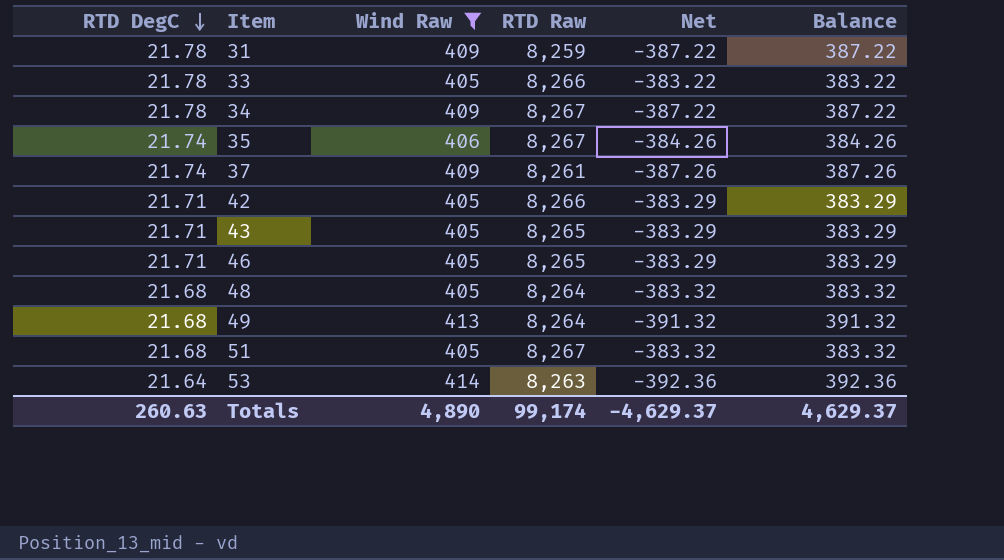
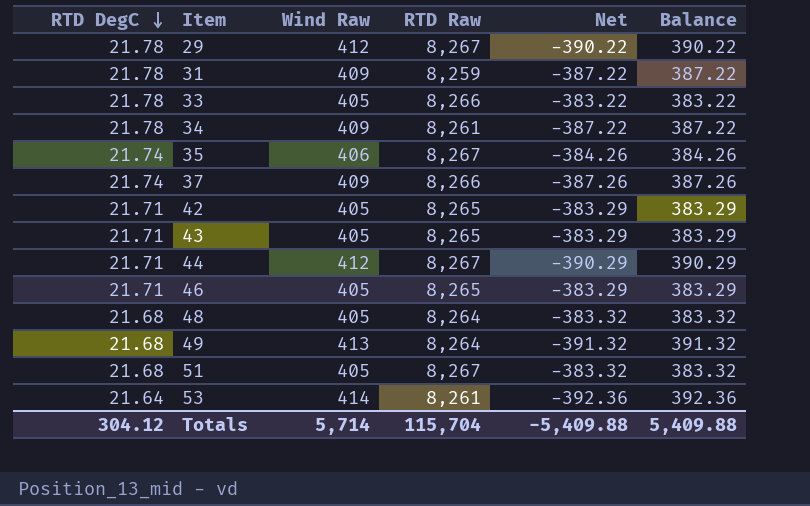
filter: Wind Raw != 412 -> none
34 | RTD Raw: 8,267 -> 8,261
37 | RTD Raw: 8,261 -> 8,266
42 | RTD Raw: 8,266 -> 8,265
53 | RTD Raw: 8,263 -> 8,261
Totals | RTD DegC: 260.63 -> 304.12
Totals | Wind Raw: 4,890 -> 5,714
Totals | RTD Raw: 99,174 -> 115,704
Totals | Net: -4,629.37 -> -5,409.88
Totals | Balance: 4,629.37 -> 5,409.88

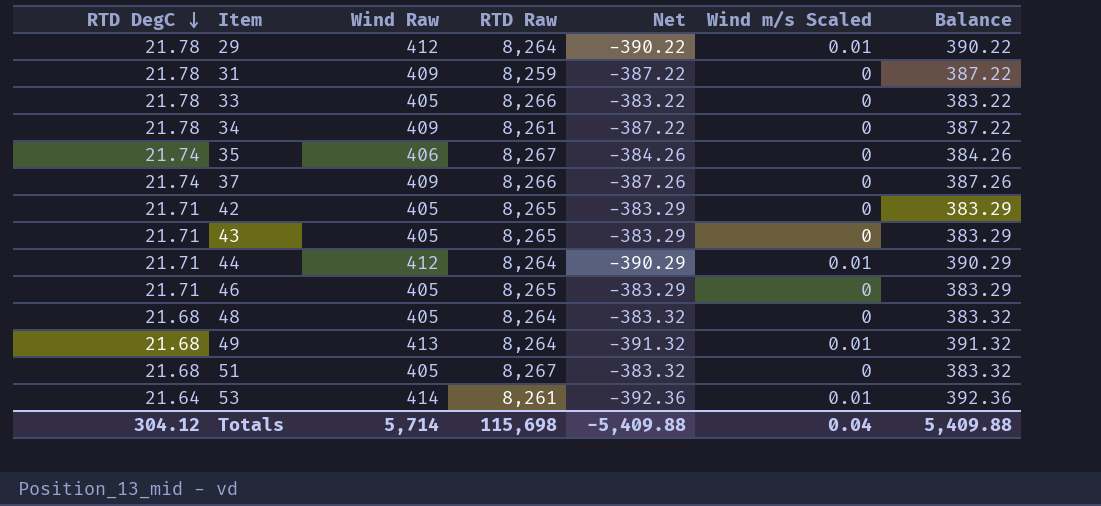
column Wind m/s Scaled | position: none -> 6
29 | RTD Raw: 8,267 -> 8,264
44 | RTD Raw: 8,267 -> 8,264
Totals | RTD Raw: 115,704 -> 115,698

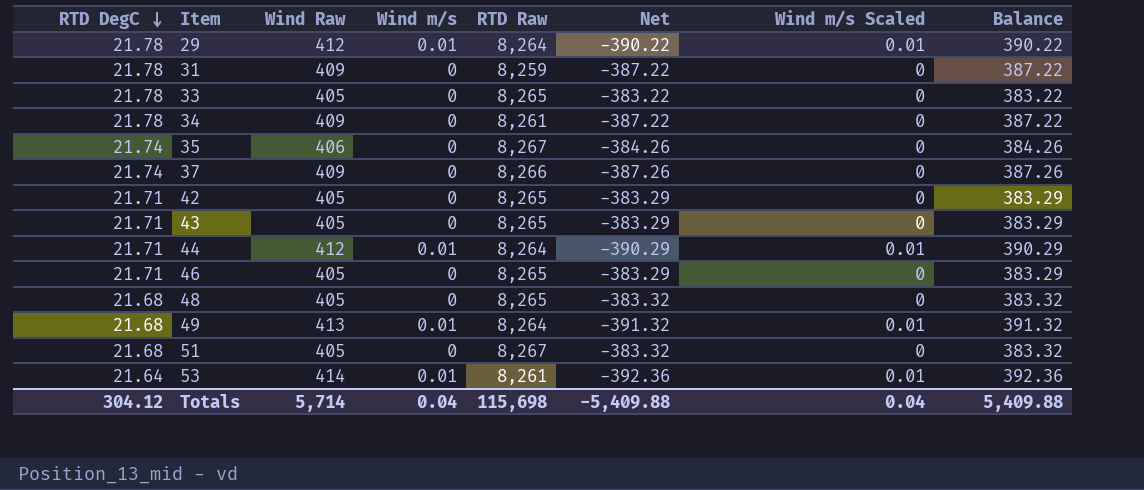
column Wind m/s | position: none -> 4
33 | RTD Raw: 8,266 -> 8,265
48 | RTD Raw: 8,264 -> 8,265

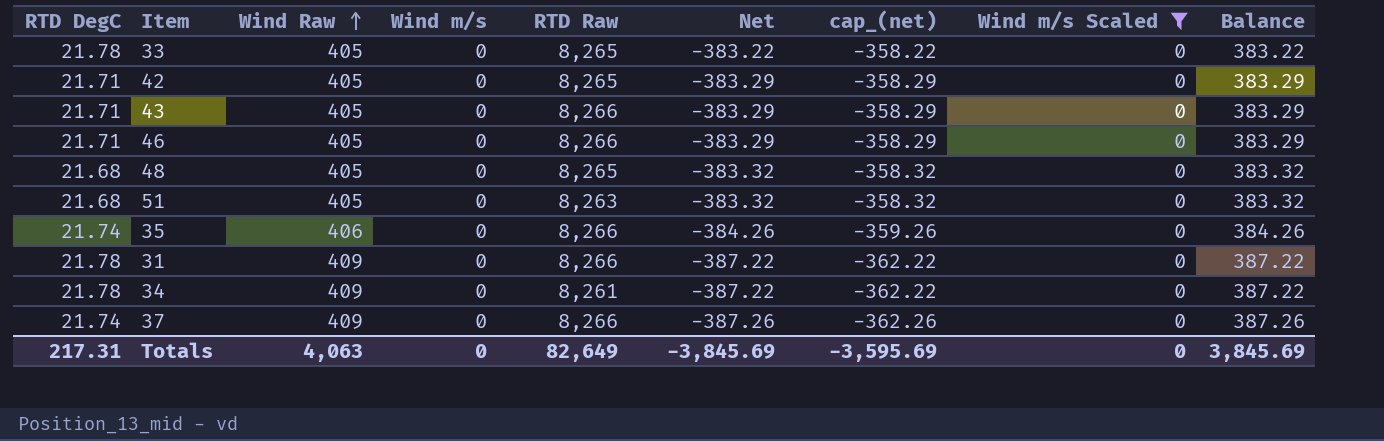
filter: none -> Wind m/s Scaled = 0
row order: RTD DegC descending -> Wind Raw ascending
column cap_(net) | formula: none -> [Net] + 25
43 | RTD Raw: 8,265 -> 8,266
46 | RTD Raw: 8,265 -> 8,266
51 | RTD Raw: 8,267 -> 8,263
35 | RTD Raw: 8,267 -> 8,266
31 | RTD Raw: 8,259 -> 8,266
Totals | RTD DegC: 304.12 -> 217.31
Totals | Wind Raw: 5,714 -> 4,063
Totals | Wind m/s: 0.04 -> 0
Totals | RTD Raw: 115,698 -> 82,649
Totals | Net: -5,409.88 -> -3,845.69
Totals | Wind m/s Scaled: 0.04 -> 0
Totals | Balance: 5,409.88 -> 3,845.69

